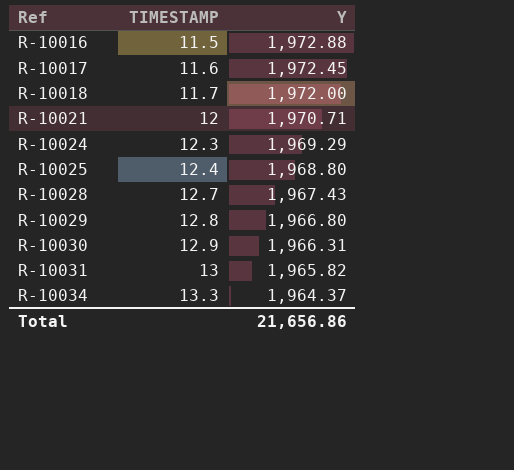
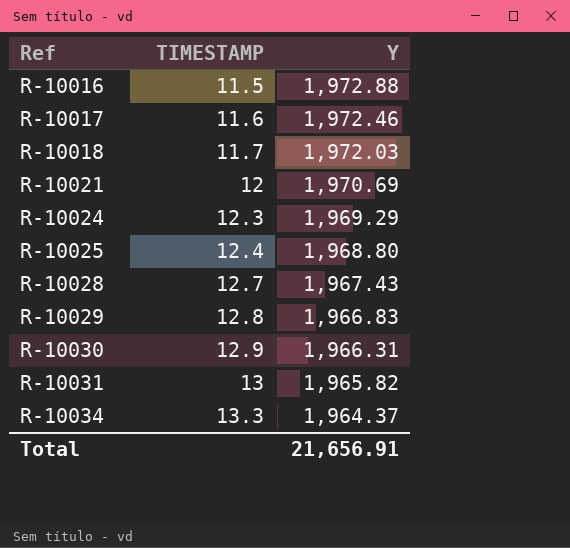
R-10017 | Y: 1,972.45 -> 1,972.46
R-10018 | Y: 1,972.00 -> 1,972.03
R-10021 | Y: 1,970.71 -> 1,970.69
R-10029 | Y: 1,966.80 -> 1,966.83
Total | Y: 21,656.86 -> 21,656.91

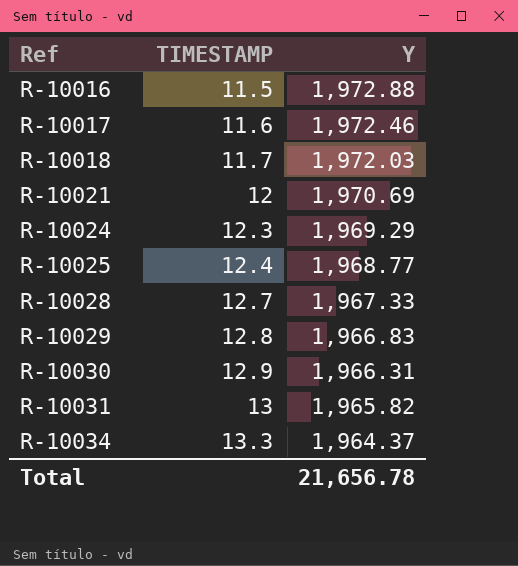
R-10025 | Y: 1,968.80 -> 1,968.77
R-10028 | Y: 1,967.43 -> 1,967.33
Total | Y: 21,656.91 -> 21,656.78

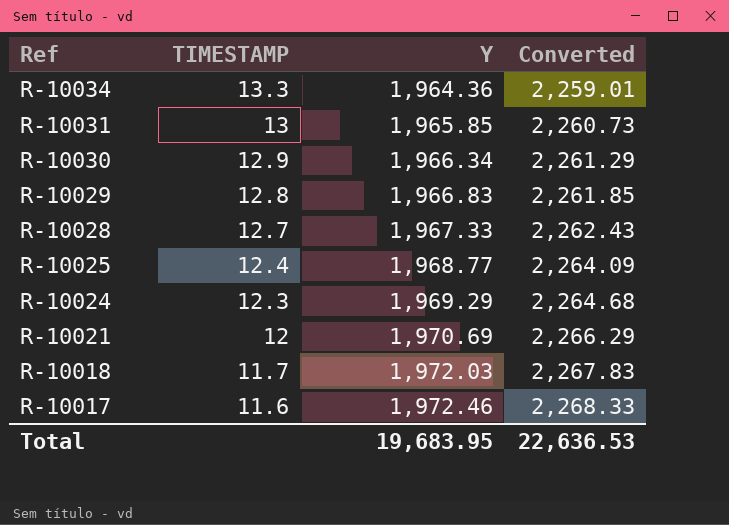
row order: Ref ascending -> Ref descending
column Converted | formula: none -> [Y] * 1.15
row R-10016: 11.5 | 1,972.88 -> none
R-10034 | Y: 1,964.37 -> 1,964.36
R-10031 | Y: 1,965.82 -> 1,965.85
R-10030 | Y: 1,966.31 -> 1,966.34
Total | Y: 21,656.78 -> 19,683.95

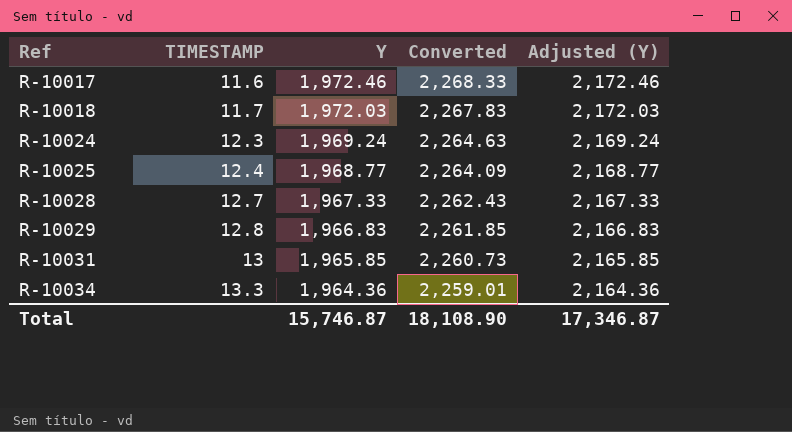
row order: Ref descending -> Ref ascending
column Adjusted (Y) | formula: none -> [Y] + 200
row R-10030: 12.9 | 1,966.34 | 2,261.29 -> none
row R-10021: 12 | 1,970.69 | 2,266.29 -> none
R-10024 | Y: 1,969.29 -> 1,969.24
R-10024 | Converted: 2,264.68 -> 2,264.63
Total | Y: 19,683.95 -> 15,746.87
Total | Converted: 22,636.53 -> 18,108.90

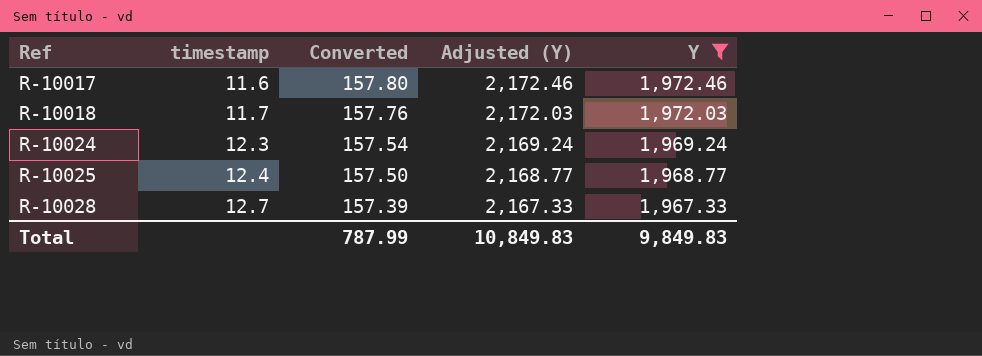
filter: none -> Y >= 1,967.33
column name: TIMESTAMP -> timestamp
column Converted | formula: [Y] * 1.15 -> [Y] * 0.08
column Y | position: 3 -> 5
Total | Converted: 18,108.90 -> 787.99
Total | Adjusted (Y): 17,346.87 -> 10,849.83
Total | Y: 15,746.87 -> 9,849.83

